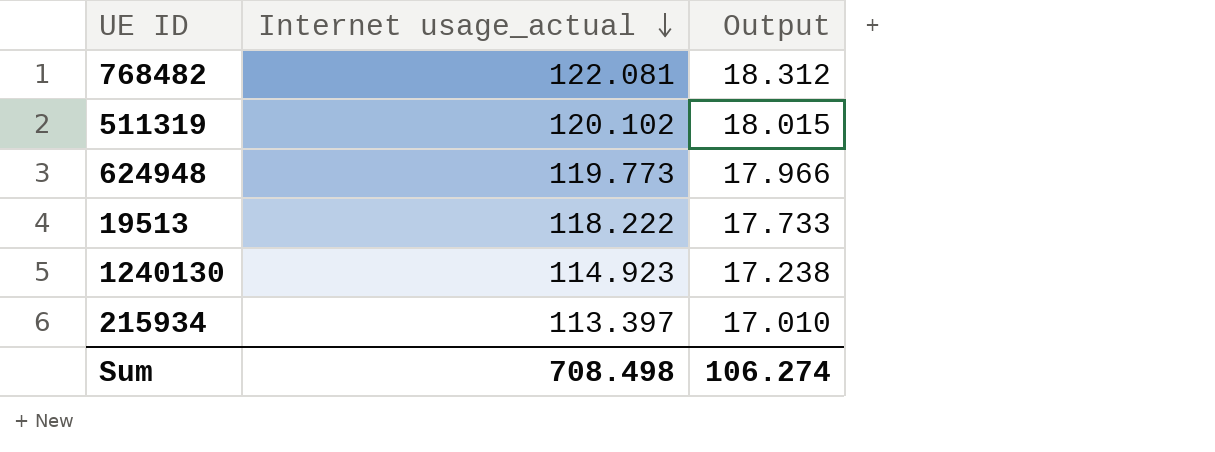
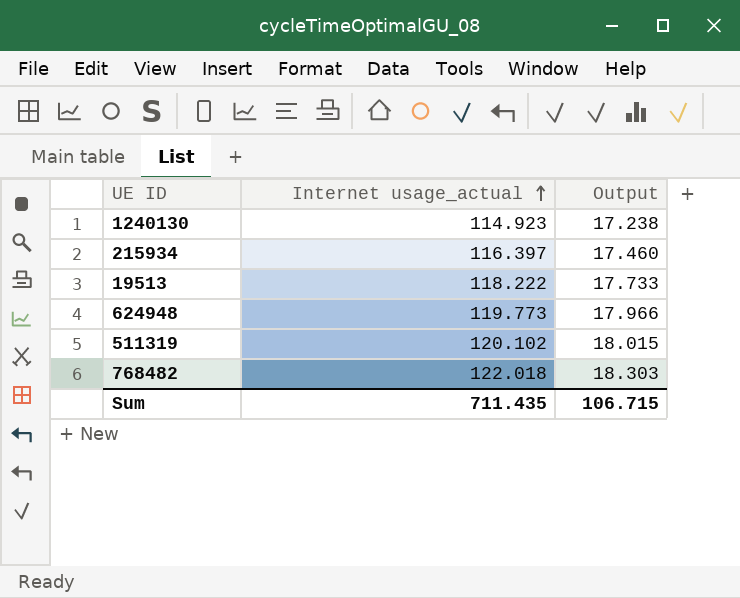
row order: Internet usage_actual descending -> Internet usage_actual ascending
215934 | Internet usage_actual: 113.397 -> 116.397
215934 | Output: 17.010 -> 17.460
768482 | Internet usage_actual: 122.081 -> 122.018
768482 | Output: 18.312 -> 18.303
Sum | Internet usage_actual: 708.498 -> 711.435
Sum | Output: 106.274 -> 106.715

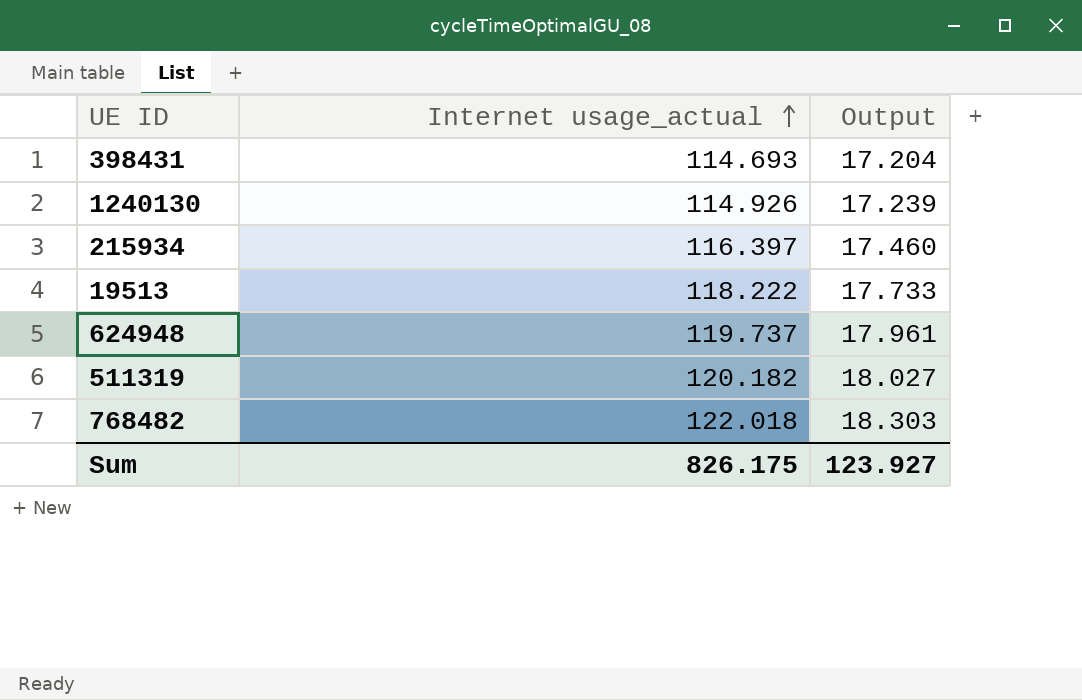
row 398431: none -> 114.693 | 17.204
1240130 | Internet usage_actual: 114.923 -> 114.926
1240130 | Output: 17.238 -> 17.239
624948 | Internet usage_actual: 119.773 -> 119.737
624948 | Output: 17.966 -> 17.961
511319 | Internet usage_actual: 120.102 -> 120.182
511319 | Output: 18.015 -> 18.027
Sum | Internet usage_actual: 711.435 -> 826.175
Sum | Output: 106.715 -> 123.927

